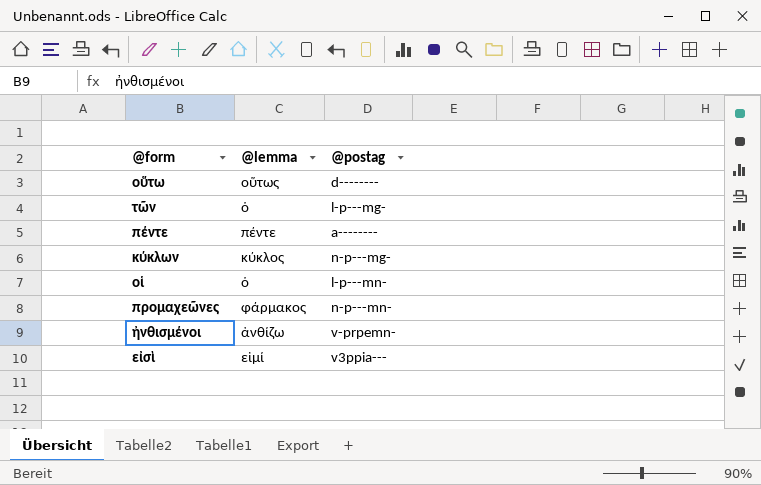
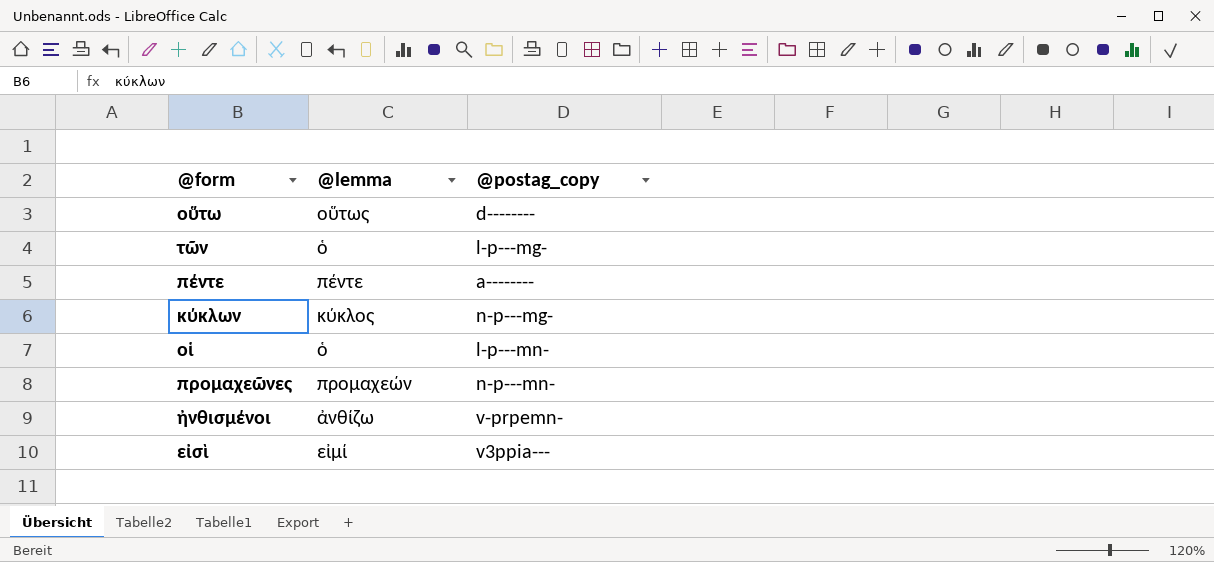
column name: @postag -> @postag_copy
προμαχεῶνες | @lemma: φάρμακος -> προμαχεών

